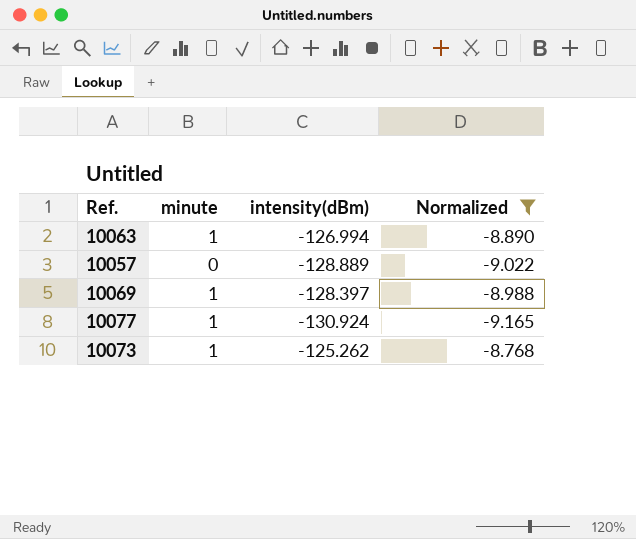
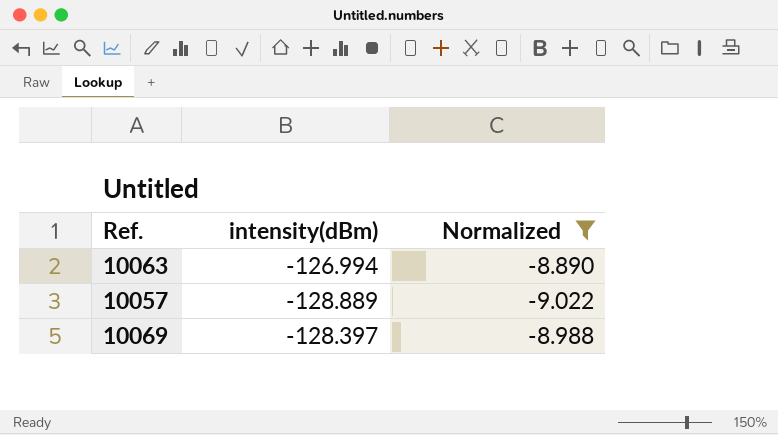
column minute | position: 2 -> none
row 10077: 1 | -130.924 | -9.165 -> none
row 10073: 1 | -125.262 | -8.768 -> none

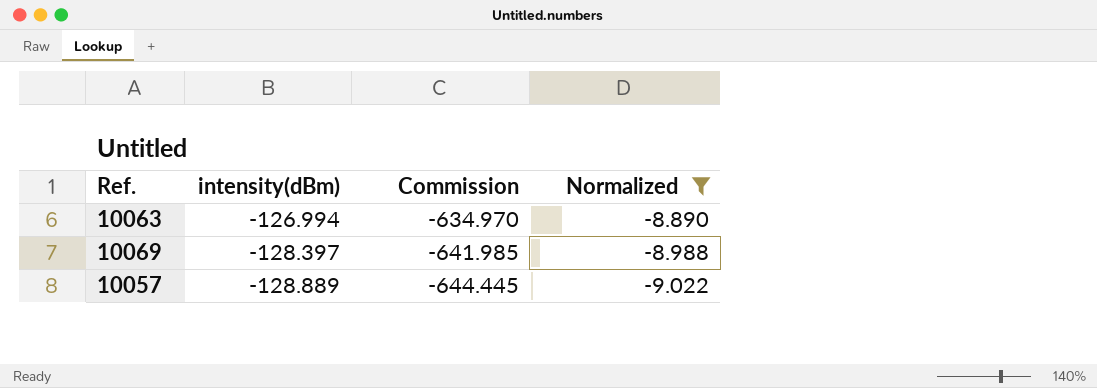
row order: none -> intensity(dBm) descending
column Commission | formula: none -> [intensity(dBm)] * 5

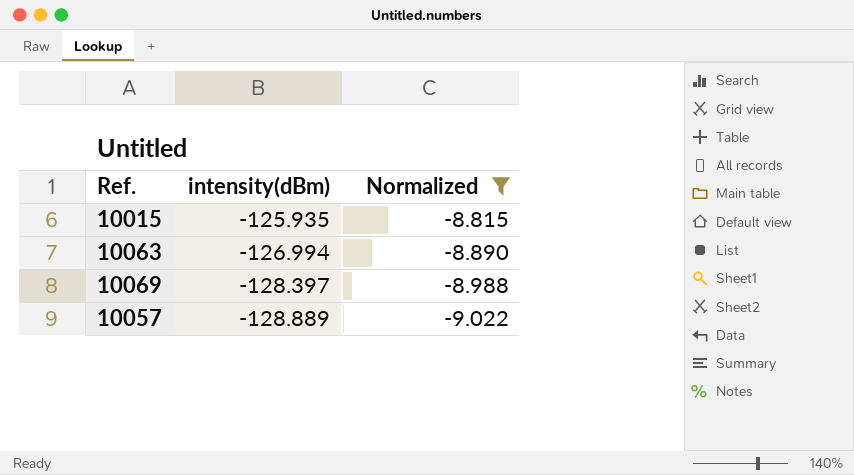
column Commission | formula: [intensity(dBm)] * 5 -> none
row 10015: none -> -125.935 | -8.815

